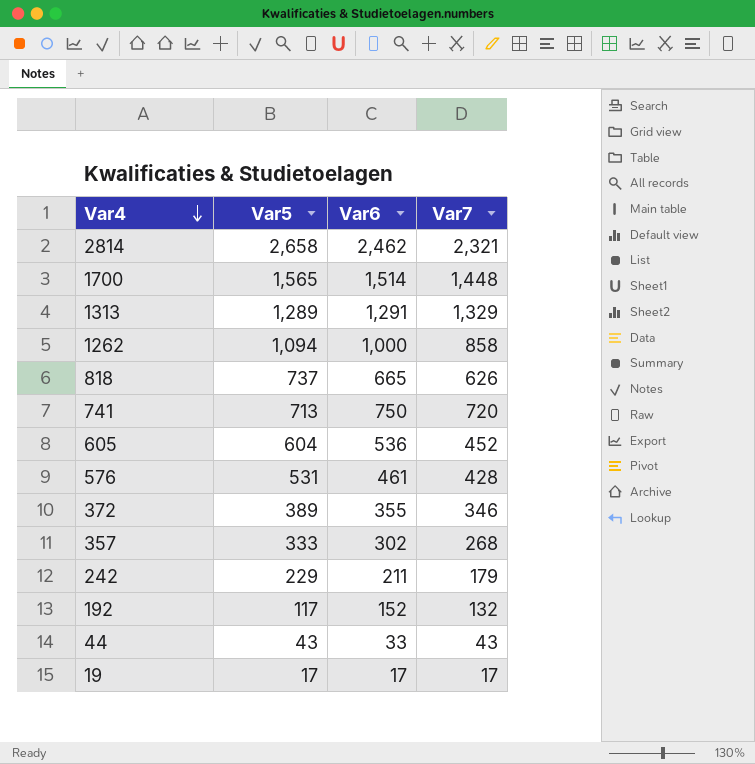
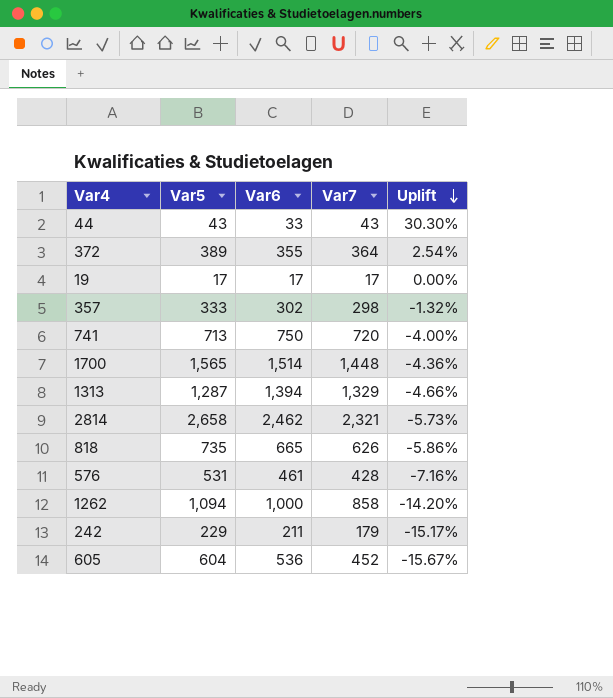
row order: Var4 descending -> Uplift descending
column Uplift | formula: none -> ([Var7] - [Var6]) / [Var6]
row 192: 117 | 152 | 132 -> none
372 | Var7: 346 -> 364
357 | Var7: 268 -> 298
1313 | Var5: 1,289 -> 1,287
1313 | Var6: 1,291 -> 1,394
818 | Var5: 737 -> 735

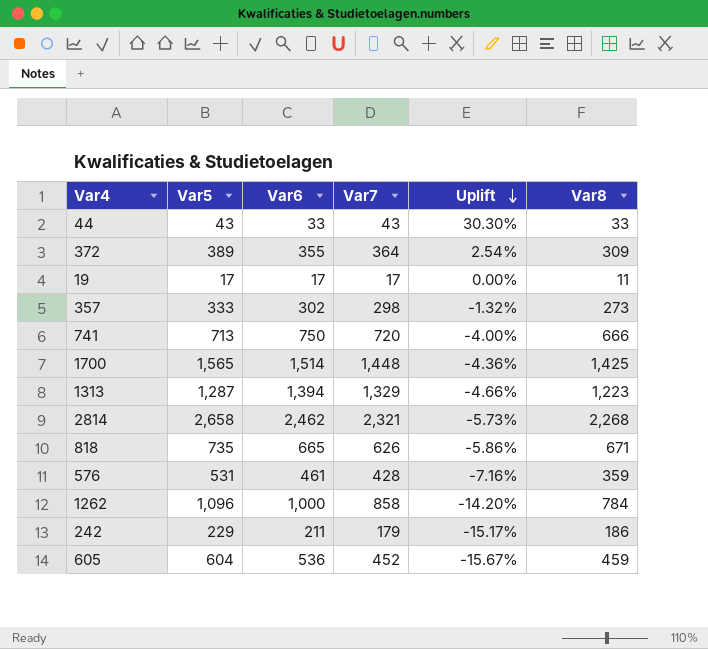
column Var8 | position: none -> 6
1262 | Var5: 1,094 -> 1,096

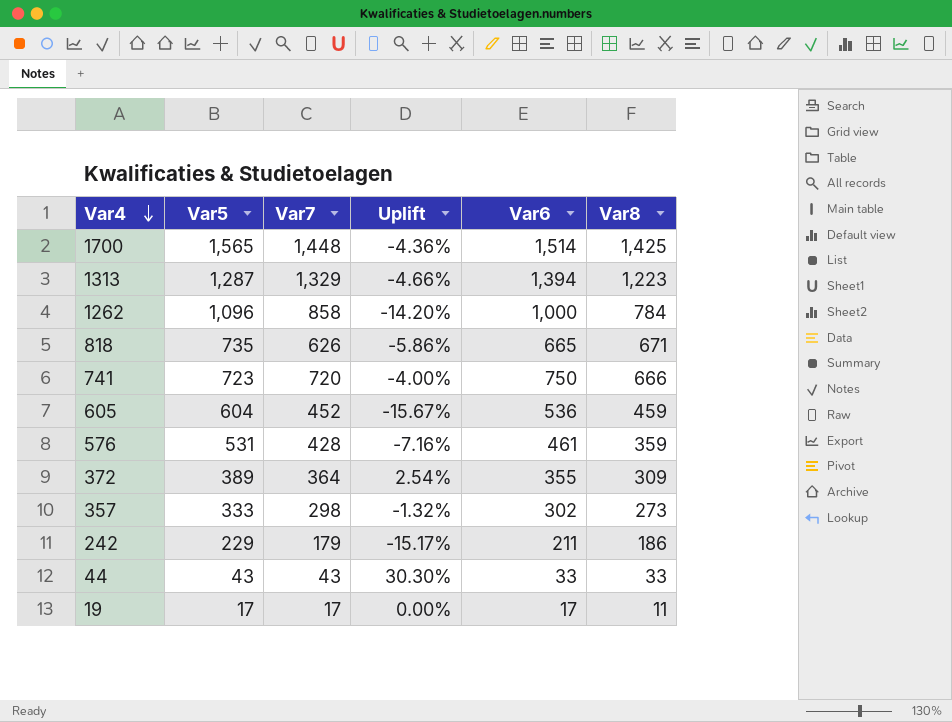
row order: Uplift descending -> Var4 descending
column Var6 | position: 3 -> 5
row 2814: 2,658 | 2,462 | 2,321 | -5.73% | 2,268 -> none
741 | Var5: 713 -> 723

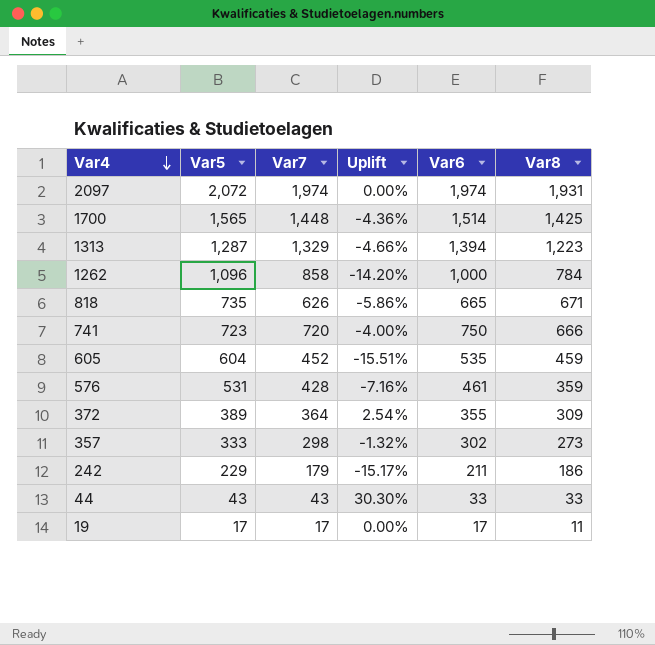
row 2097: none -> 2,072 | 1,974 | 0.00% | 1,974 | 1,931
605 | Uplift: -15.67% -> -15.51%
605 | Var6: 536 -> 535

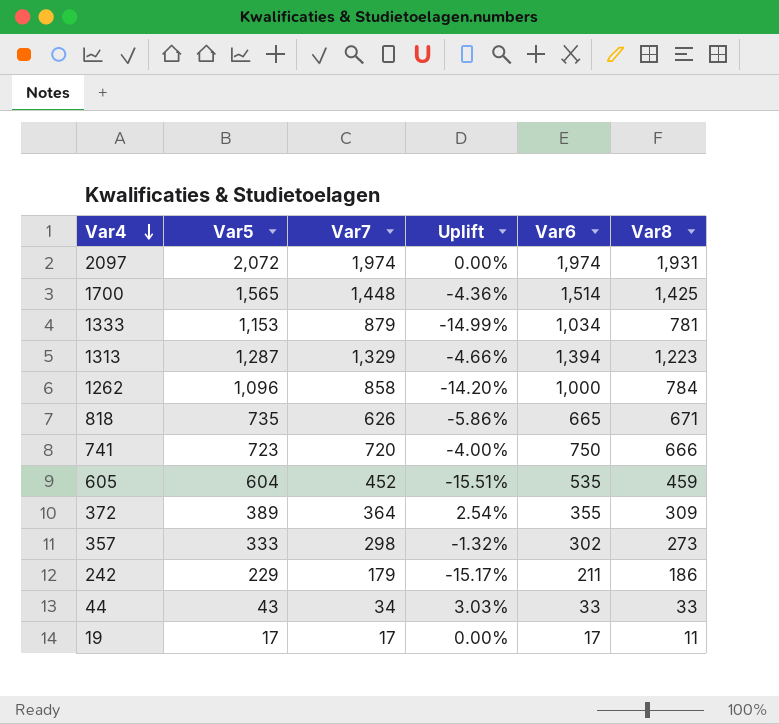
row 576: 531 | 428 | -7.16% | 461 | 359 -> none
row 1333: none -> 1,153 | 879 | -14.99% | 1,034 | 781
44 | Var7: 43 -> 34
44 | Uplift: 30.30% -> 3.03%

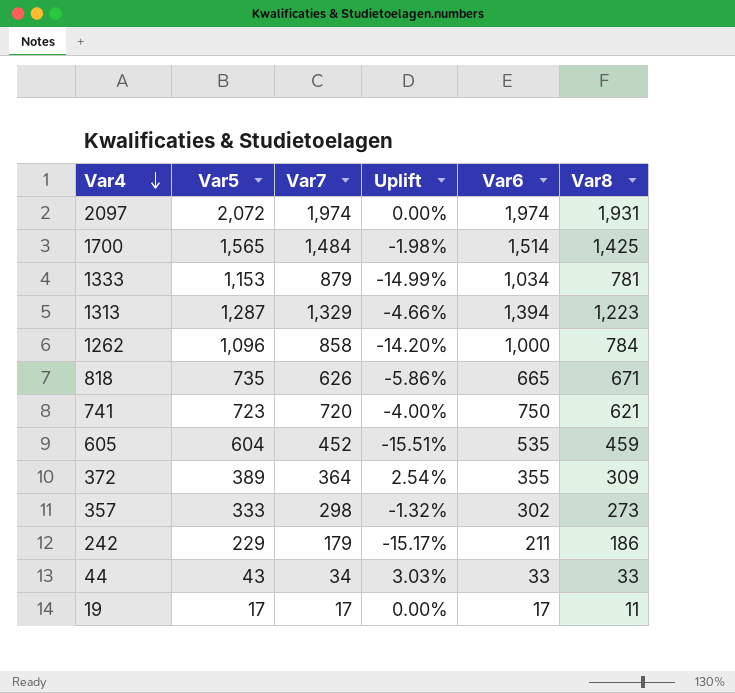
1700 | Var7: 1,448 -> 1,484
1700 | Uplift: -4.36% -> -1.98%
741 | Var8: 666 -> 621

